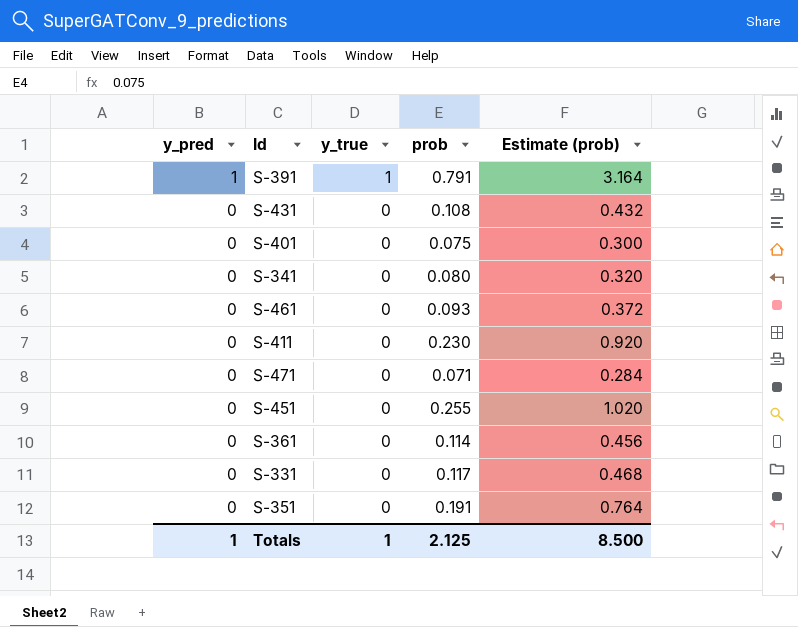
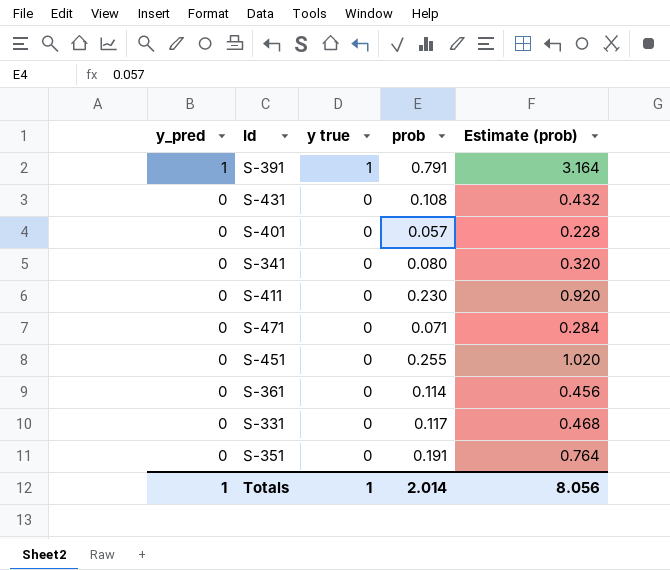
column name: y_true -> y true
row S-461: 0 | 0 | 0.093 | 0.372 -> none
S-401 | prob: 0.075 -> 0.057
S-401 | Estimate (prob): 0.300 -> 0.228
Totals | prob: 2.125 -> 2.014
Totals | Estimate (prob): 8.500 -> 8.056

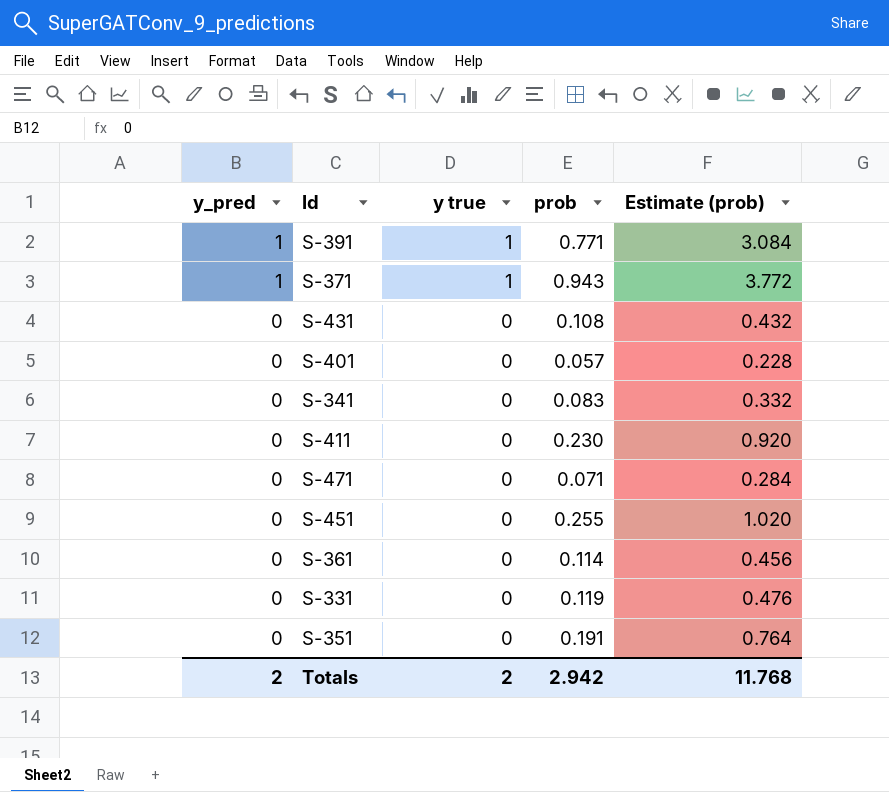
S-391 | prob: 0.791 -> 0.771
S-391 | Estimate (prob): 3.164 -> 3.084
row S-371: none -> 1 | 1 | 0.943 | 3.772
S-341 | prob: 0.080 -> 0.083
S-341 | Estimate (prob): 0.320 -> 0.332
S-331 | prob: 0.117 -> 0.119
S-331 | Estimate (prob): 0.468 -> 0.476
Totals | y_pred: 1 -> 2
Totals | y true: 1 -> 2
Totals | prob: 2.014 -> 2.942
Totals | Estimate (prob): 8.056 -> 11.768

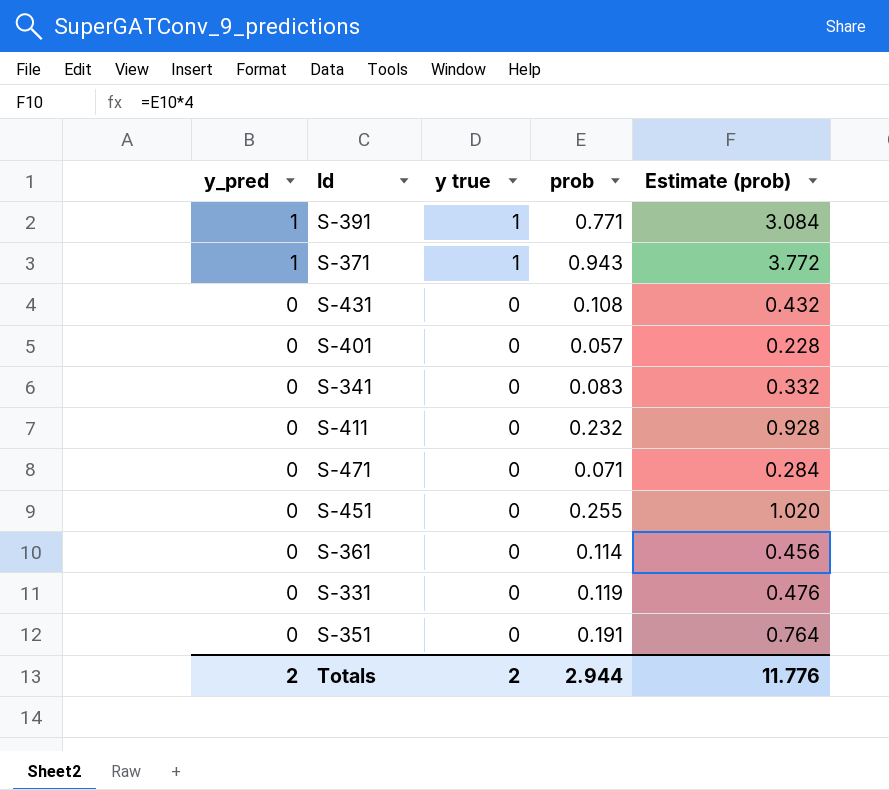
S-411 | prob: 0.230 -> 0.232
S-411 | Estimate (prob): 0.920 -> 0.928
Totals | prob: 2.942 -> 2.944
Totals | Estimate (prob): 11.768 -> 11.776

